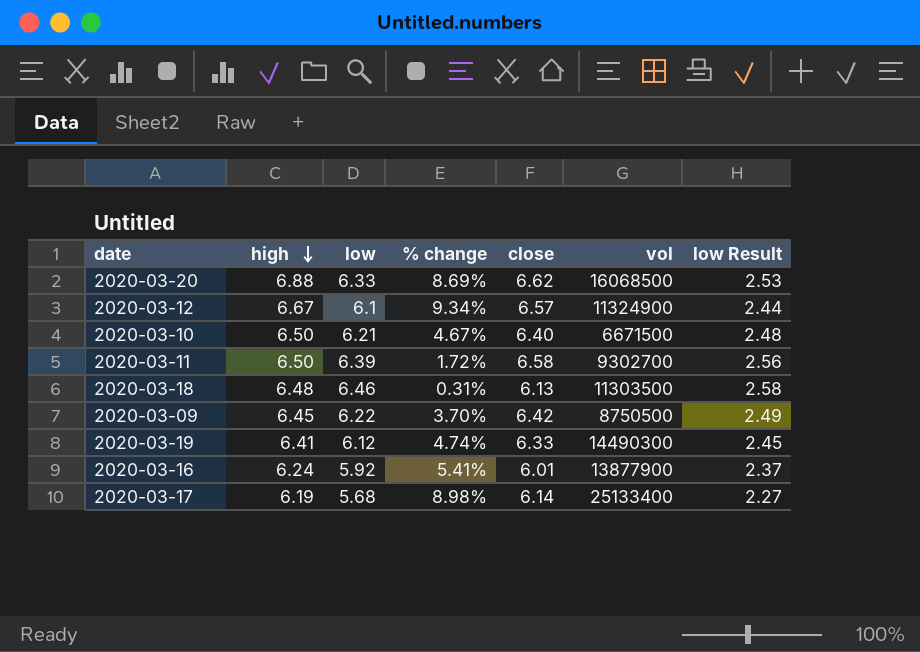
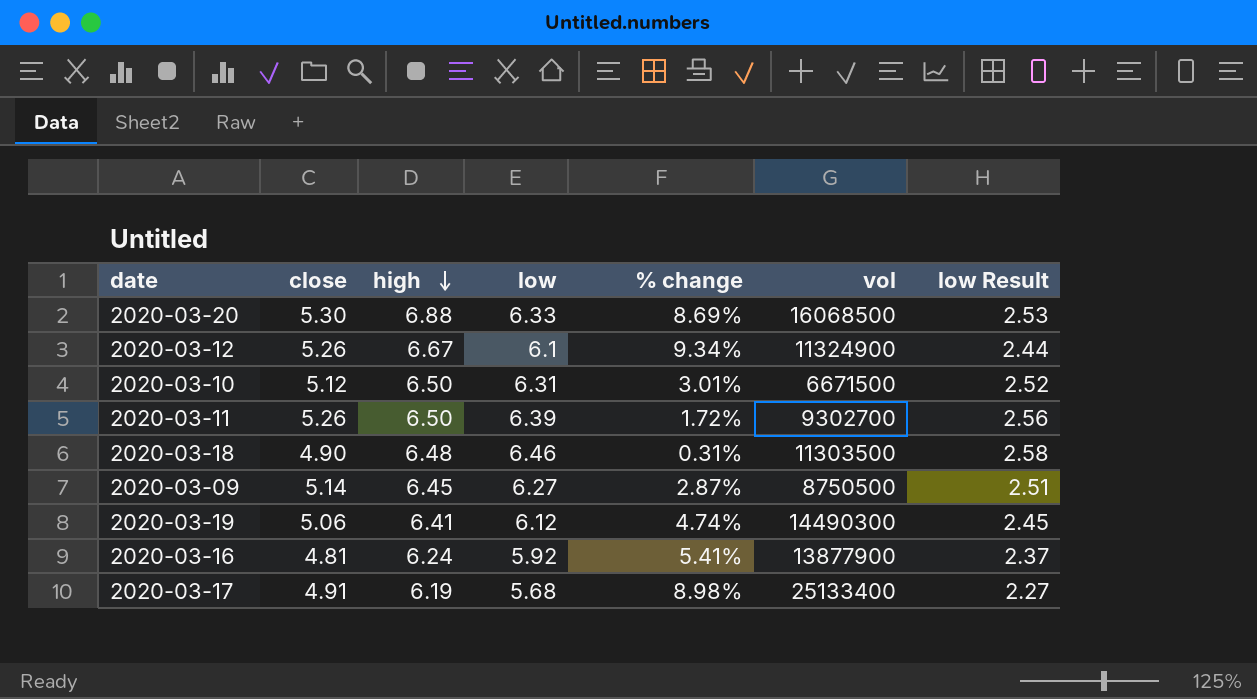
column close | position: 5 -> 2
2020-03-20 | close: 6.62 -> 5.30
2020-03-12 | close: 6.57 -> 5.26
2020-03-10 | close: 6.40 -> 5.12
2020-03-10 | low: 6.21 -> 6.31
2020-03-10 | % change: 4.67% -> 3.01%
2020-03-10 | low Result: 2.48 -> 2.52
2020-03-11 | close: 6.58 -> 5.26
2020-03-18 | close: 6.13 -> 4.90
2020-03-09 | close: 6.42 -> 5.14
2020-03-09 | low: 6.22 -> 6.27
2020-03-09 | % change: 3.70% -> 2.87%
2020-03-09 | low Result: 2.49 -> 2.51
2020-03-19 | close: 6.33 -> 5.06
2020-03-16 | close: 6.01 -> 4.81
2020-03-17 | close: 6.14 -> 4.91

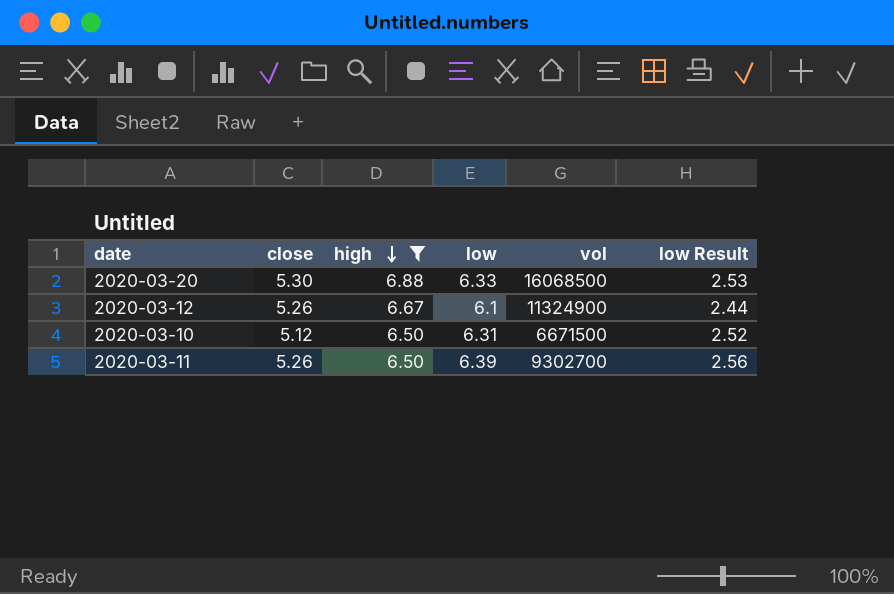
filter: none -> high >= 6.50
column % change | formula: ([high] - [low]) / [low] -> none

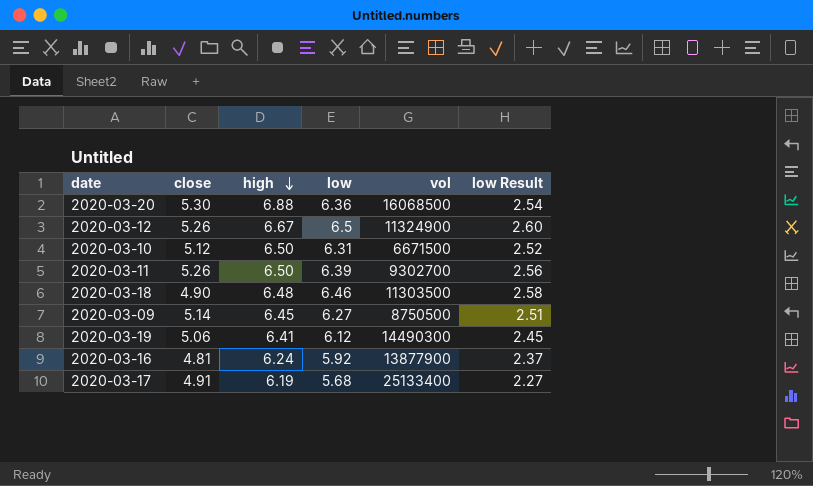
filter: high >= 6.50 -> none
2020-03-20 | low: 6.33 -> 6.36
2020-03-20 | low Result: 2.53 -> 2.54
2020-03-12 | low: 6.1 -> 6.5
2020-03-12 | low Result: 2.44 -> 2.60

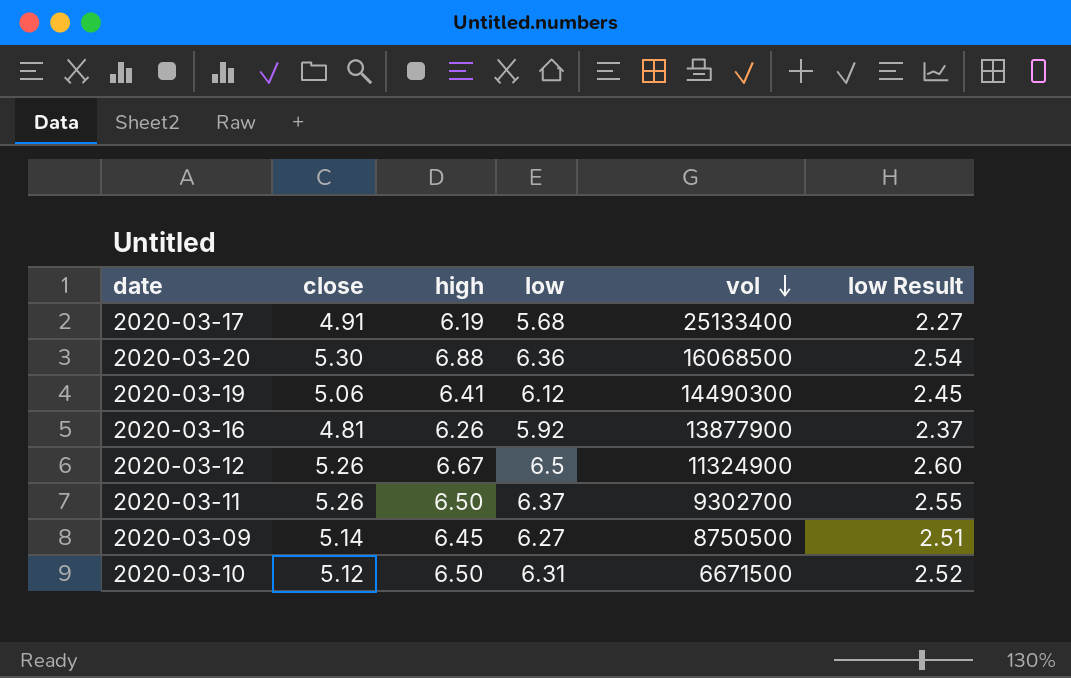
row order: high descending -> vol descending
row 2020-03-18: 4.90 | 6.48 | 6.46 | 11303500 | 2.58 -> none
2020-03-16 | high: 6.24 -> 6.26
2020-03-11 | low: 6.39 -> 6.37
2020-03-11 | low Result: 2.56 -> 2.55

